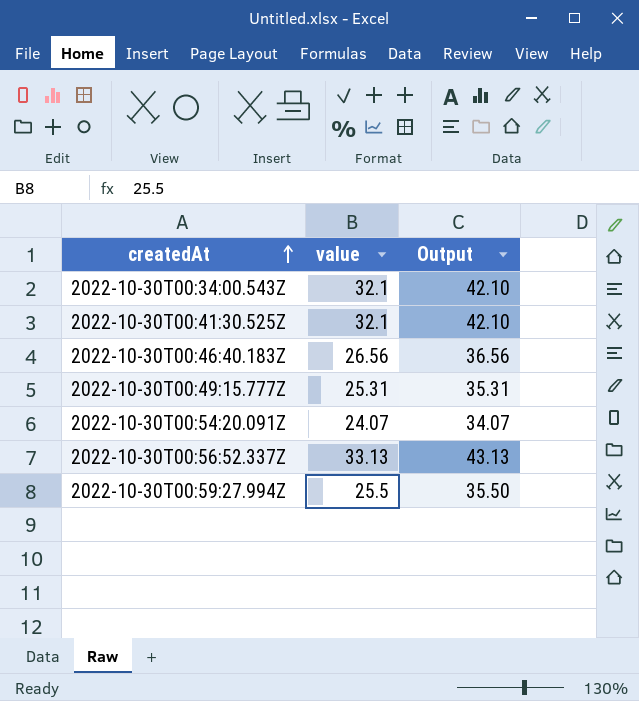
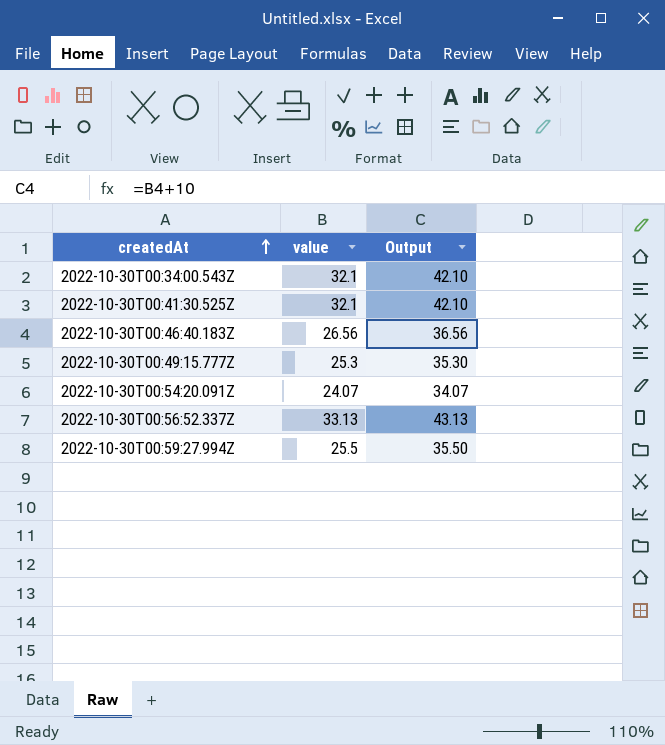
2022-10-30T00:49:15.777Z | value: 25.31 -> 25.3
2022-10-30T00:49:15.777Z | Output: 35.31 -> 35.30

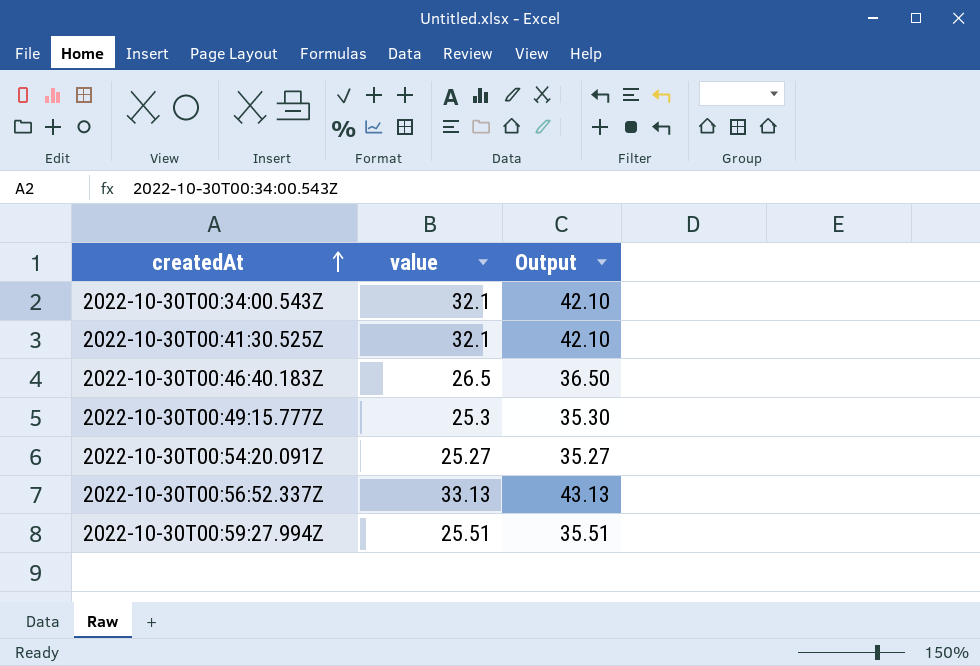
2022-10-30T00:46:40.183Z | value: 26.56 -> 26.5
2022-10-30T00:46:40.183Z | Output: 36.56 -> 36.50
2022-10-30T00:54:20.091Z | value: 24.07 -> 25.27
2022-10-30T00:54:20.091Z | Output: 34.07 -> 35.27
2022-10-30T00:59:27.994Z | value: 25.5 -> 25.51
2022-10-30T00:59:27.994Z | Output: 35.50 -> 35.51

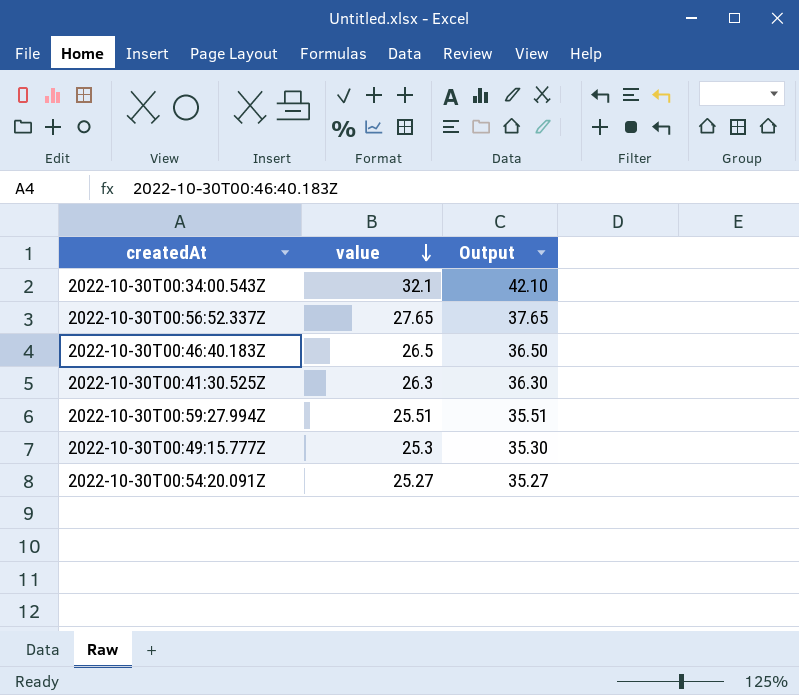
row order: createdAt ascending -> value descending
2022-10-30T00:56:52.337Z | value: 33.13 -> 27.65
2022-10-30T00:56:52.337Z | Output: 43.13 -> 37.65
2022-10-30T00:41:30.525Z | value: 32.1 -> 26.3
2022-10-30T00:41:30.525Z | Output: 42.10 -> 36.30

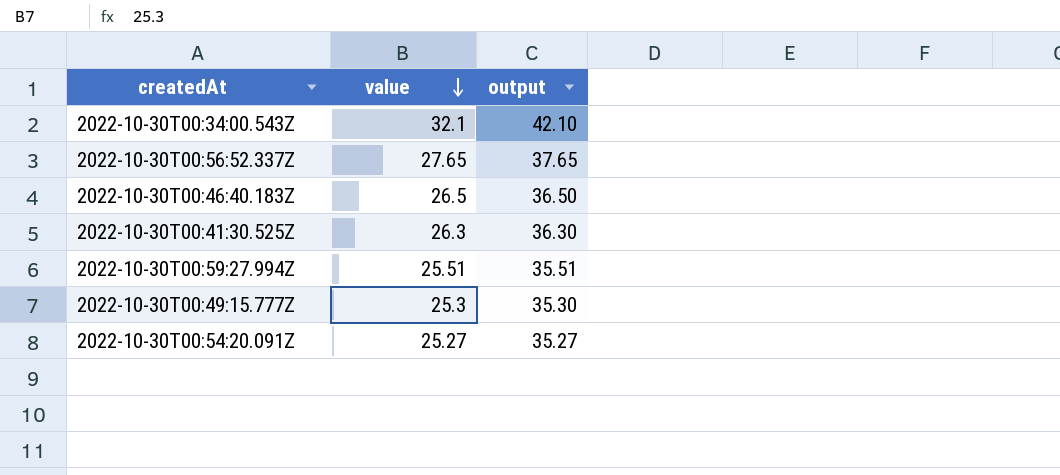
column name: Output -> output

